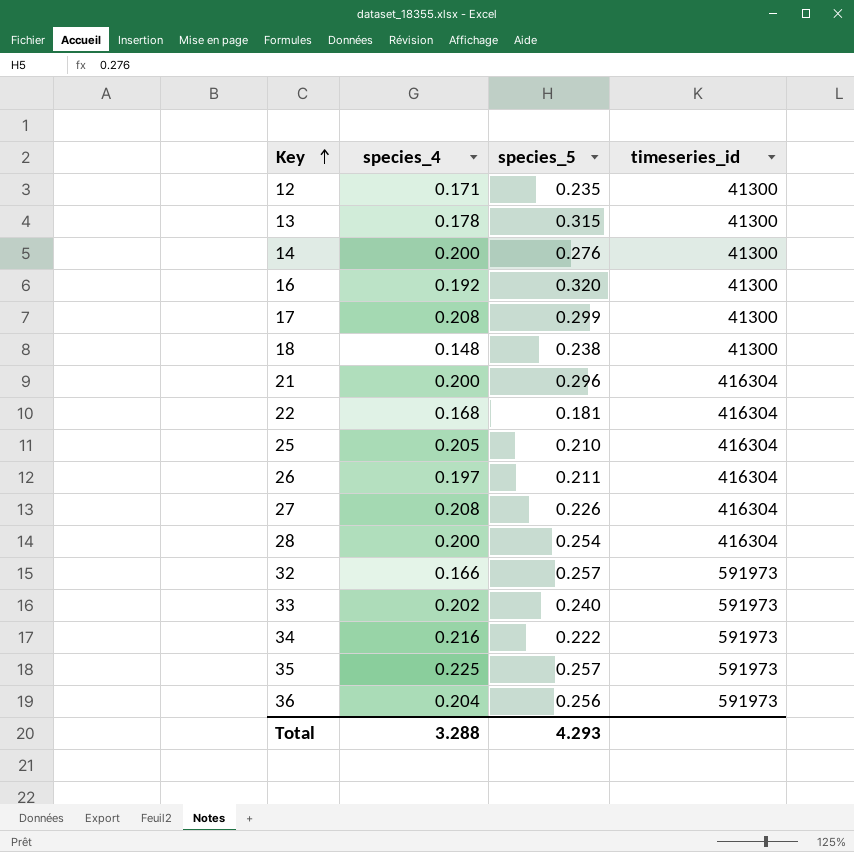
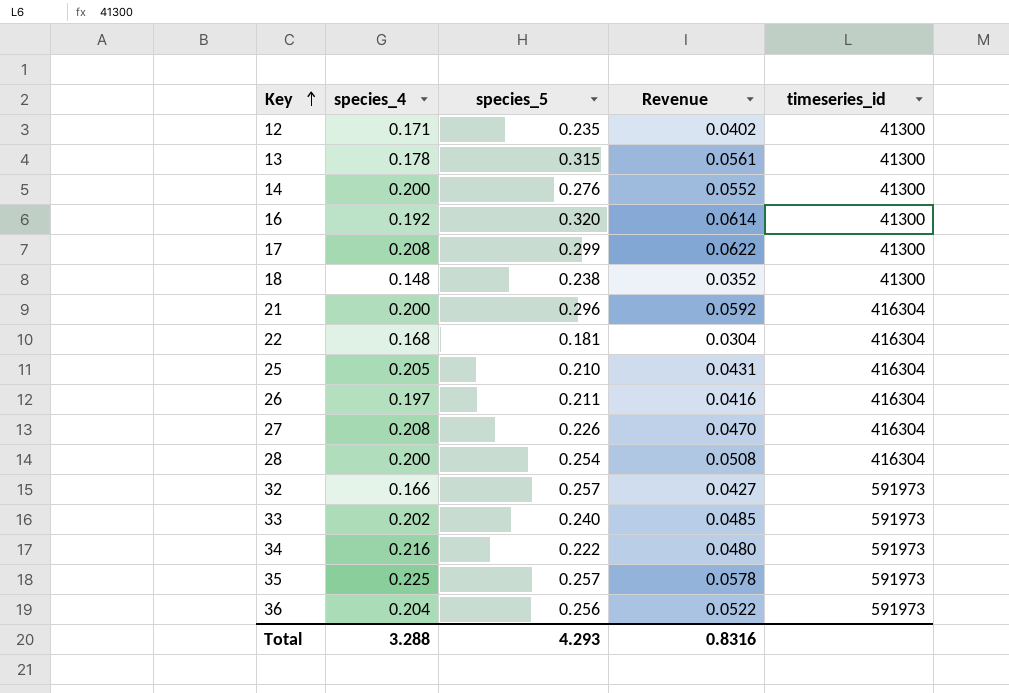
column Revenue | formula: none -> [species_4] * [species_5]

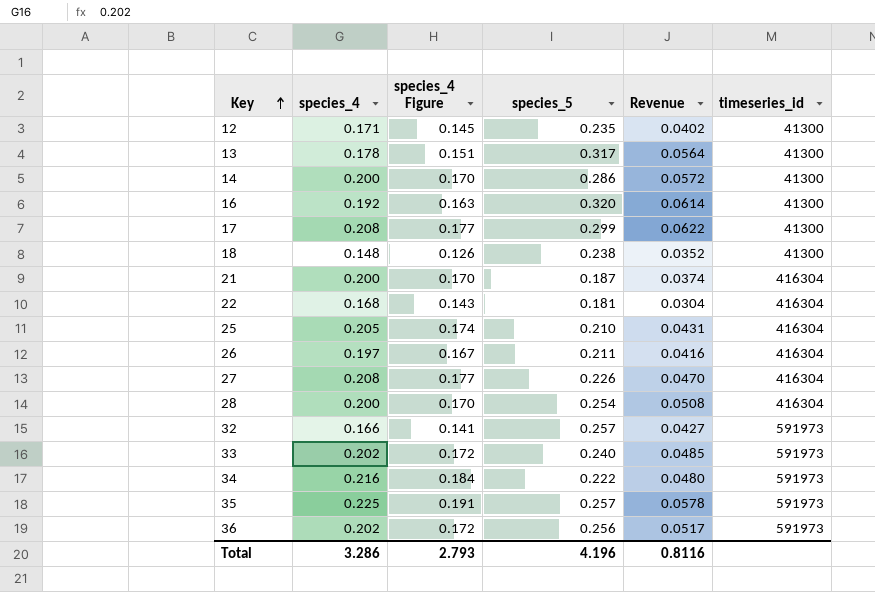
column species_4 Figure | formula: none -> [species_4] * 0.85
13 | species_5: 0.315 -> 0.317
13 | Revenue: 0.0561 -> 0.0564
14 | species_5: 0.276 -> 0.286
14 | Revenue: 0.0552 -> 0.0572
21 | species_5: 0.296 -> 0.187
21 | Revenue: 0.0592 -> 0.0374
36 | species_4: 0.204 -> 0.202
36 | Revenue: 0.0522 -> 0.0517
Total | species_4: 3.288 -> 3.286
Total | species_5: 4.293 -> 4.196
Total | Revenue: 0.8316 -> 0.8116

